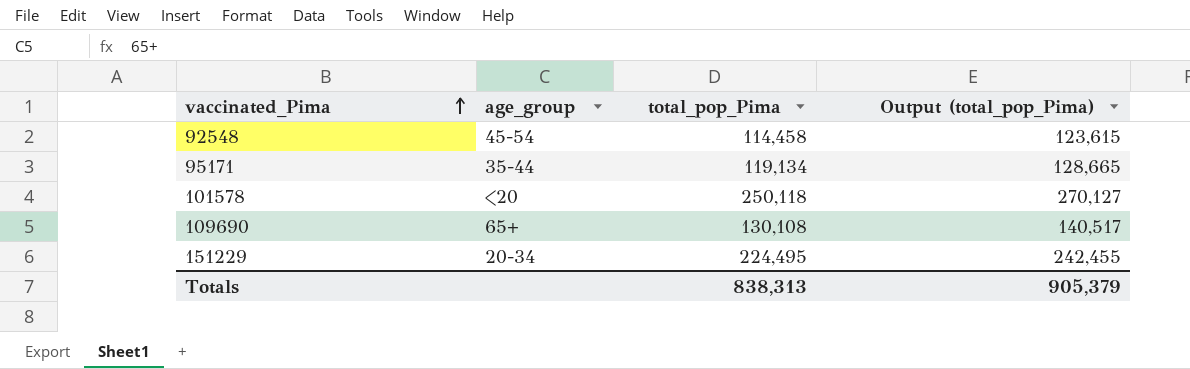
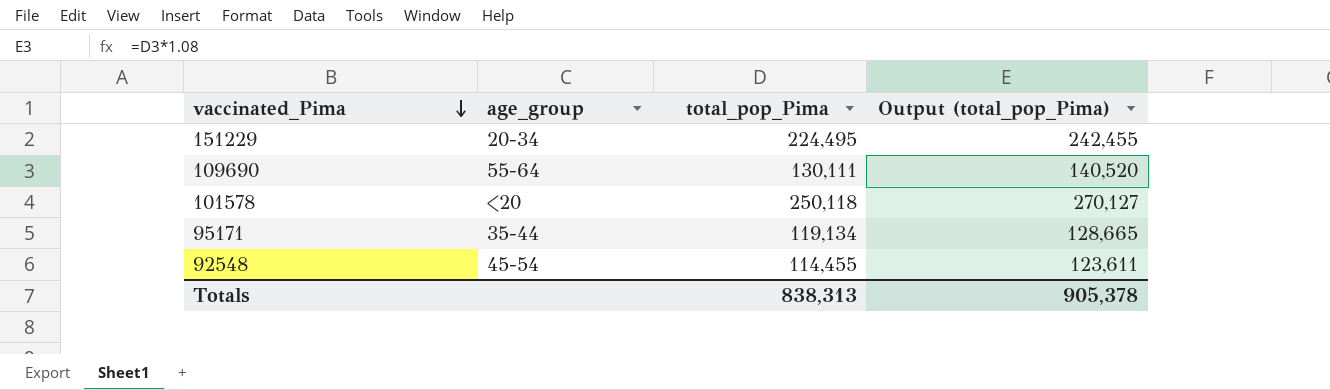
row order: vaccinated_Pima ascending -> vaccinated_Pima descending
109690 | age_group: 65+ -> 55-64
109690 | total_pop_Pima: 130,108 -> 130,111
109690 | Output (total_pop_Pima): 140,517 -> 140,520
92548 | total_pop_Pima: 114,458 -> 114,455
92548 | Output (total_pop_Pima): 123,615 -> 123,611
Totals | Output (total_pop_Pima): 905,379 -> 905,378

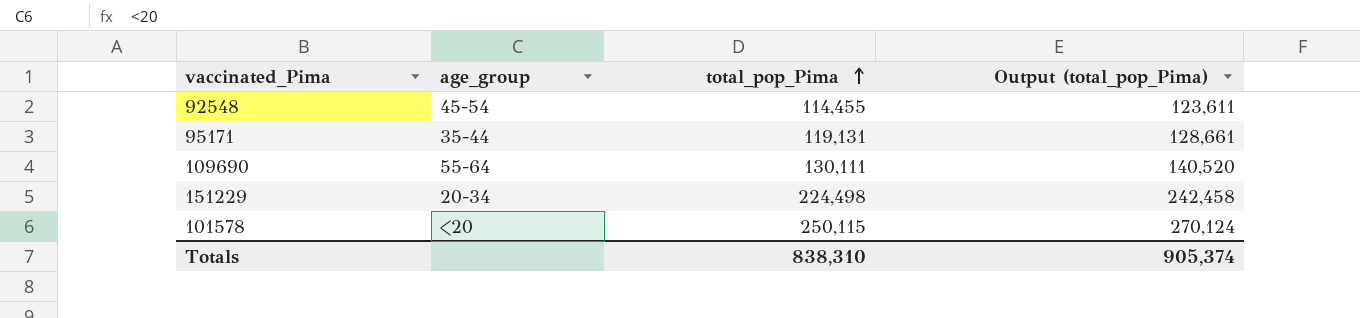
row order: vaccinated_Pima descending -> total_pop_Pima ascending
95171 | total_pop_Pima: 119,134 -> 119,131
95171 | Output (total_pop_Pima): 128,665 -> 128,661
151229 | total_pop_Pima: 224,495 -> 224,498
151229 | Output (total_pop_Pima): 242,455 -> 242,458
101578 | total_pop_Pima: 250,118 -> 250,115
101578 | Output (total_pop_Pima): 270,127 -> 270,124
Totals | total_pop_Pima: 838,313 -> 838,310
Totals | Output (total_pop_Pima): 905,378 -> 905,374

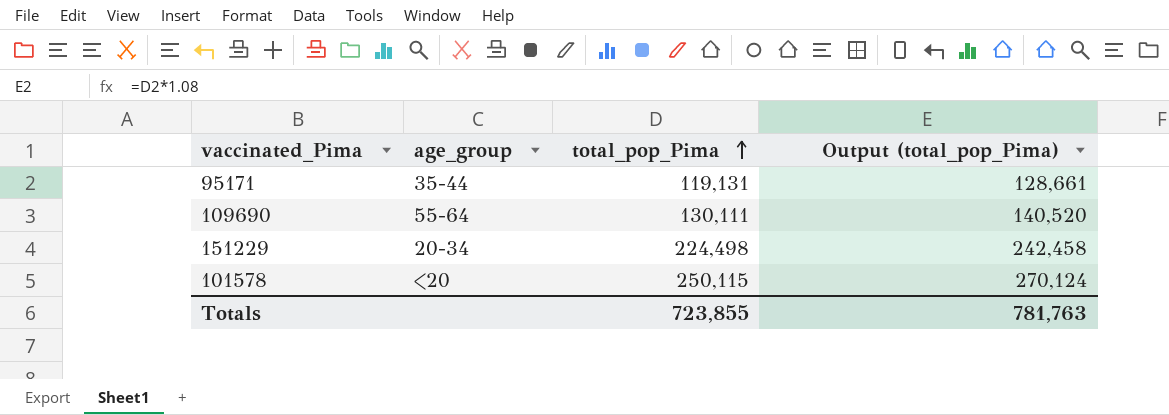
row 92548: 45-54 | 114,455 | 123,611 -> none
Totals | total_pop_Pima: 838,310 -> 723,855
Totals | Output (total_pop_Pima): 905,374 -> 781,763

